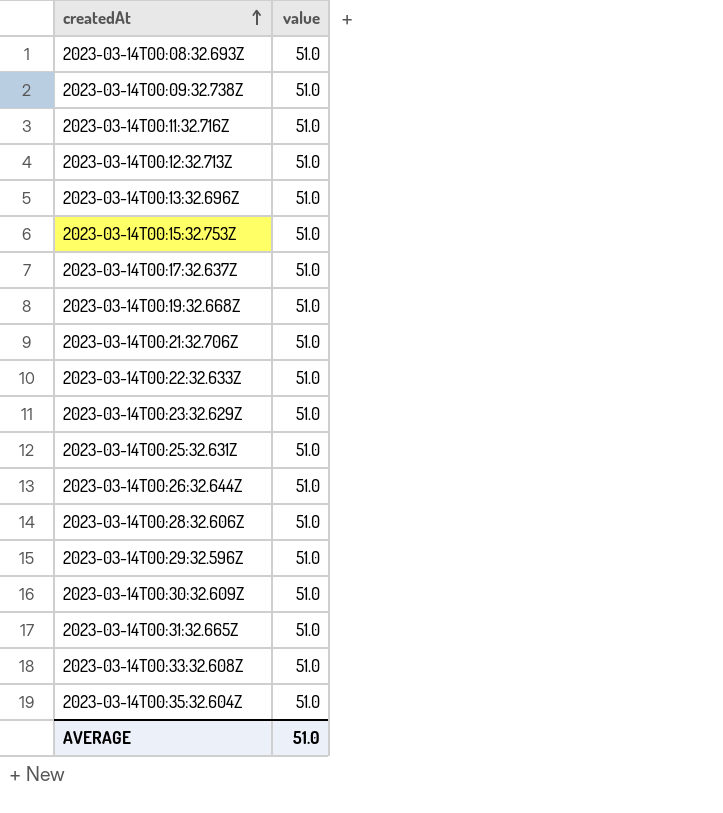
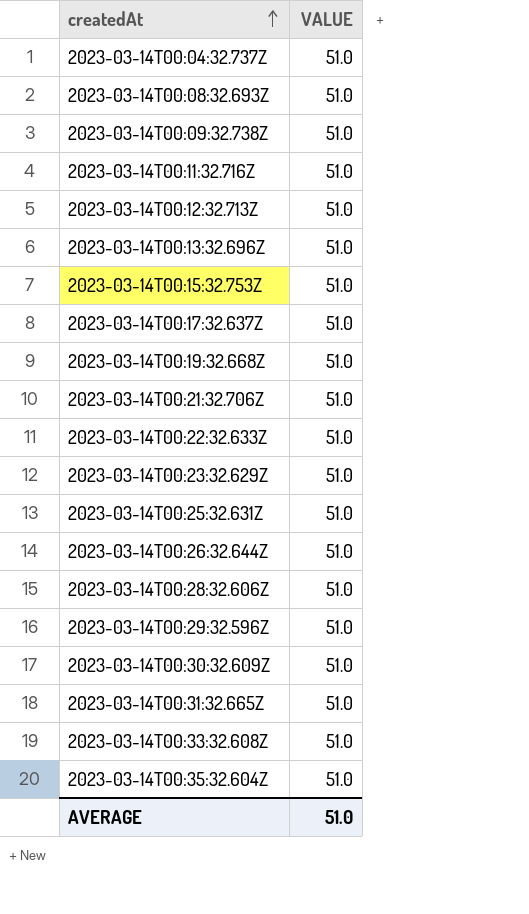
column name: value -> VALUE
row 2023-03-14T00:04:32.737Z: none -> 51.0

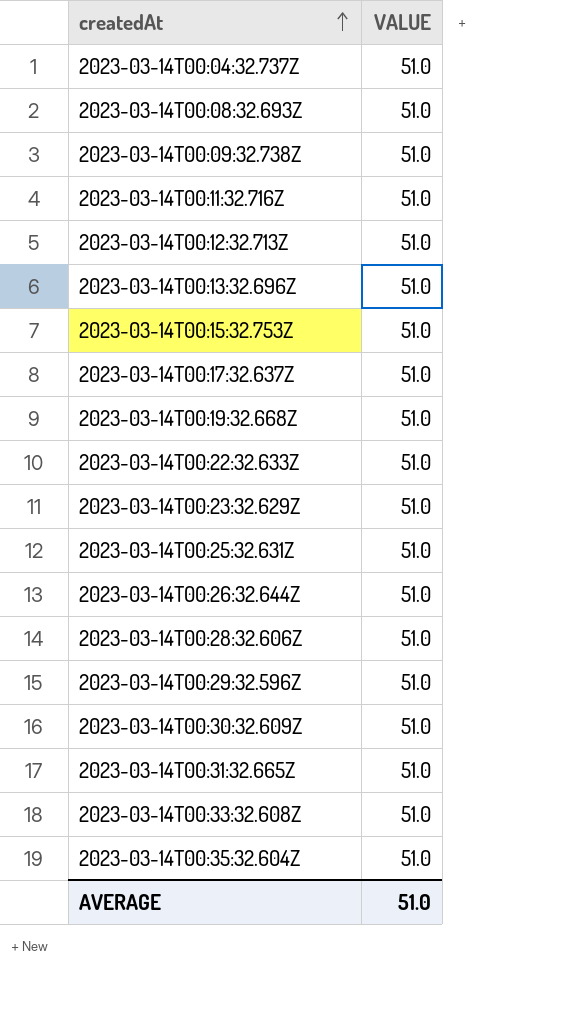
row 2023-03-14T00:21:32.706Z: 51.0 -> none

